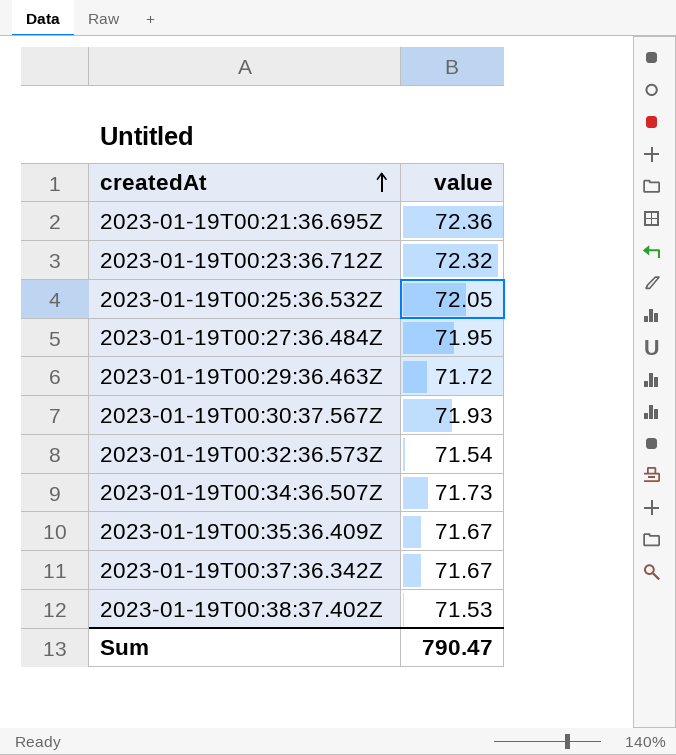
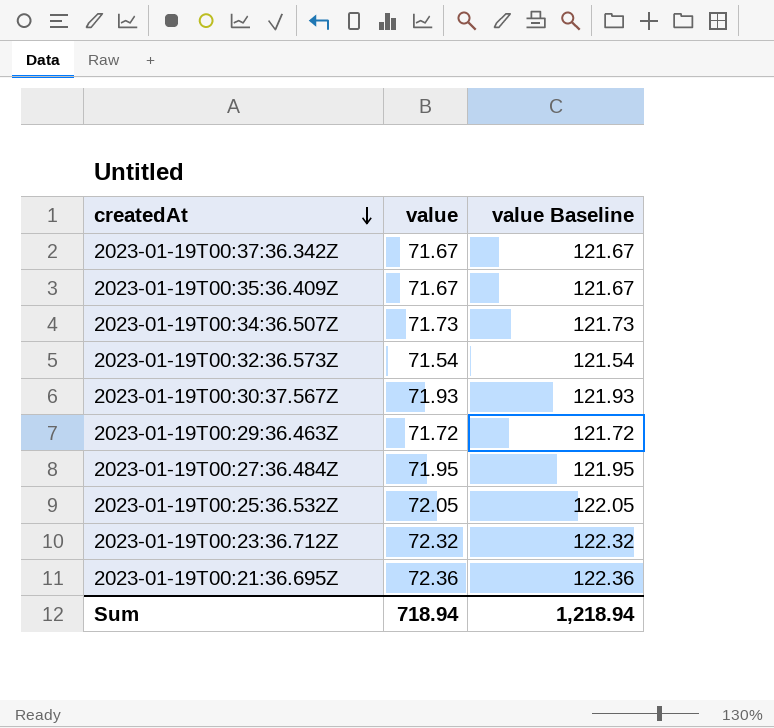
row order: createdAt ascending -> createdAt descending
column value Baseline | formula: none -> [value] + 50
row 2023-01-19T00:38:37.402Z: 71.53 -> none
Sum | value: 790.47 -> 718.94

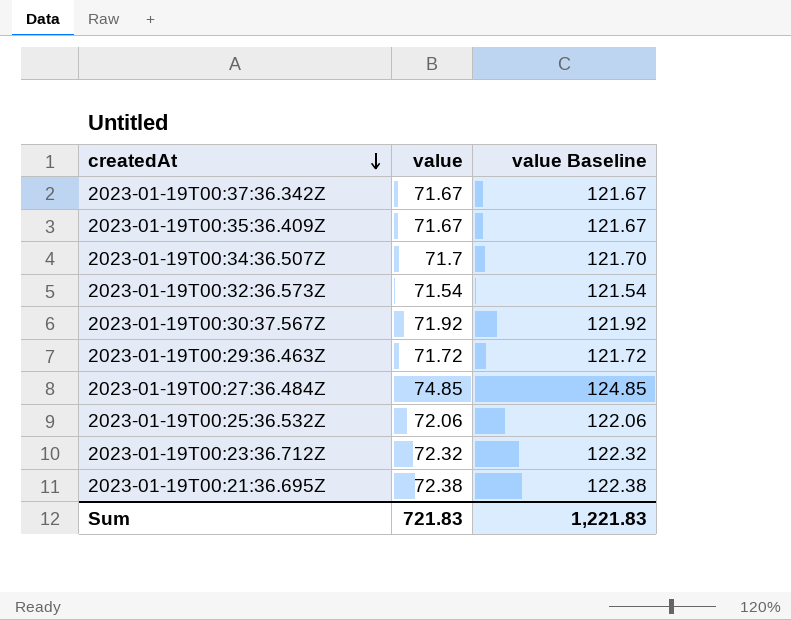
2023-01-19T00:34:36.507Z | value: 71.73 -> 71.7
2023-01-19T00:34:36.507Z | value Baseline: 121.73 -> 121.70
2023-01-19T00:30:37.567Z | value: 71.93 -> 71.92
2023-01-19T00:30:37.567Z | value Baseline: 121.93 -> 121.92
2023-01-19T00:27:36.484Z | value: 71.95 -> 74.85
2023-01-19T00:27:36.484Z | value Baseline: 121.95 -> 124.85
2023-01-19T00:25:36.532Z | value: 72.05 -> 72.06
2023-01-19T00:25:36.532Z | value Baseline: 122.05 -> 122.06
2023-01-19T00:21:36.695Z | value: 72.36 -> 72.38
2023-01-19T00:21:36.695Z | value Baseline: 122.36 -> 122.38
Sum | value: 718.94 -> 721.83
Sum | value Baseline: 1,218.94 -> 1,221.83

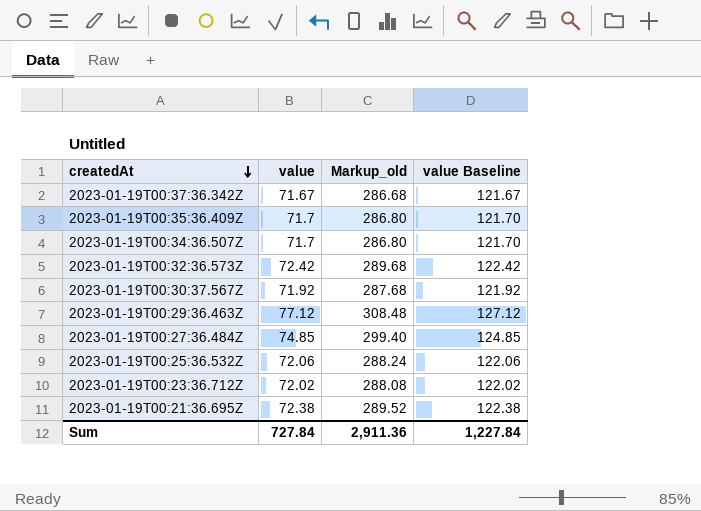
column Markup_old | formula: none -> [value] * 4
2023-01-19T00:35:36.409Z | value: 71.67 -> 71.7
2023-01-19T00:35:36.409Z | value Baseline: 121.67 -> 121.70
2023-01-19T00:32:36.573Z | value: 71.54 -> 72.42
2023-01-19T00:32:36.573Z | value Baseline: 121.54 -> 122.42
2023-01-19T00:29:36.463Z | value: 71.72 -> 77.12
2023-01-19T00:29:36.463Z | value Baseline: 121.72 -> 127.12
2023-01-19T00:23:36.712Z | value: 72.32 -> 72.02
2023-01-19T00:23:36.712Z | value Baseline: 122.32 -> 122.02
Sum | value: 721.83 -> 727.84
Sum | value Baseline: 1,221.83 -> 1,227.84

